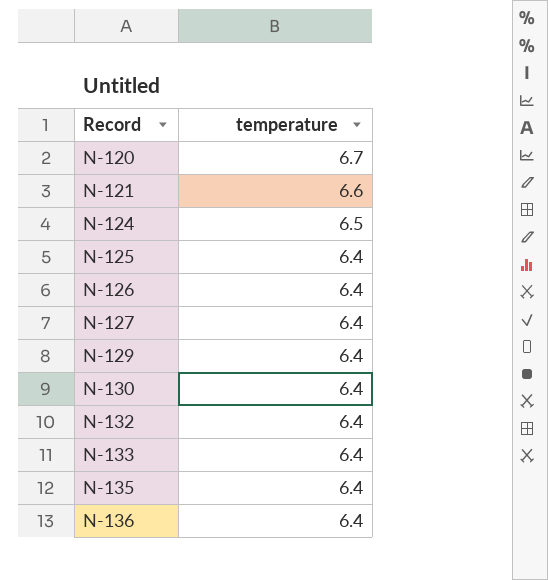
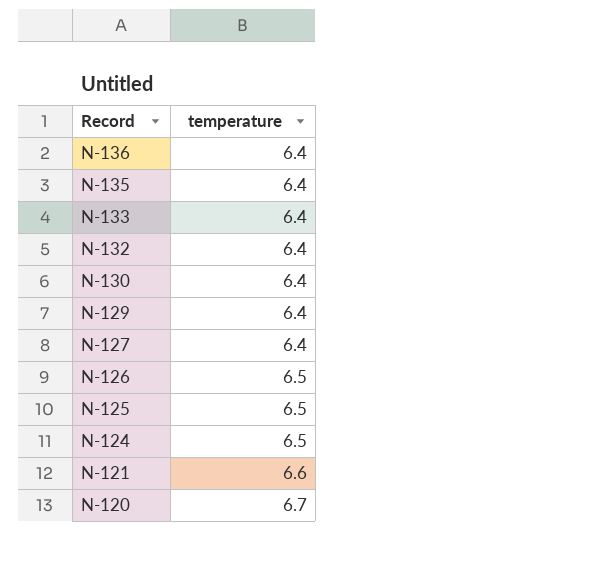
row order: Record ascending -> Record descending
N-126 | temperature: 6.4 -> 6.5
N-125 | temperature: 6.4 -> 6.5

